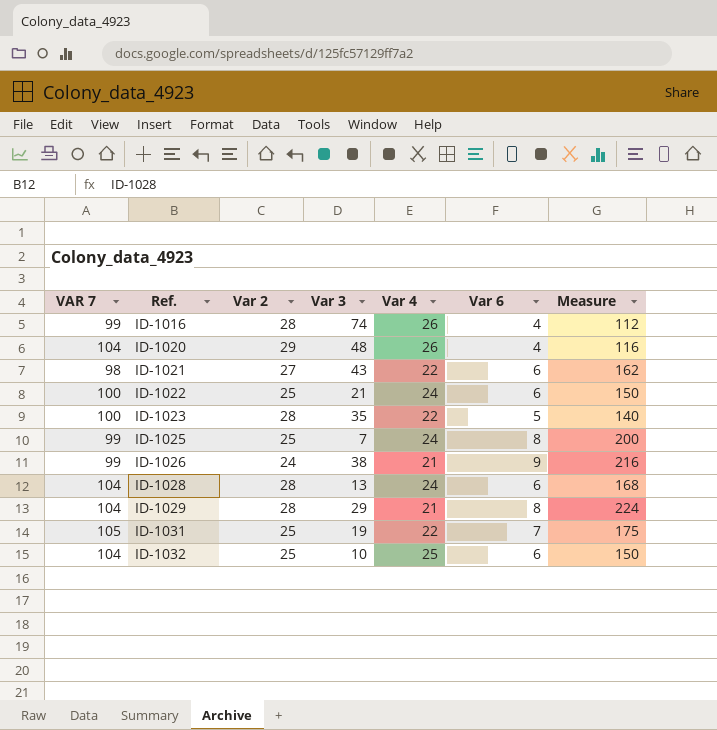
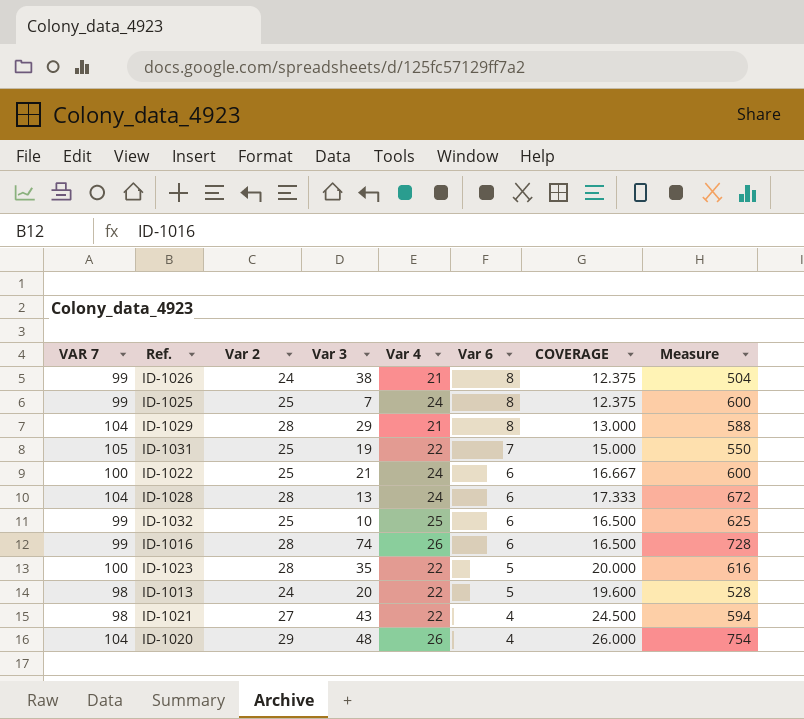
row order: Ref. ascending -> Var 6 descending
column COVERAGE | formula: none -> [VAR 7] / [Var 6]
column Measure | formula: [Var 2] * [Var 6] -> [Var 2] * [Var 4]
ID-1026 | Var 6: 9 -> 8
ID-1032 | VAR 7: 104 -> 99
ID-1016 | Var 6: 4 -> 6
row ID-1013: none -> 98 | 24 | 20 | 22 | 5 | 19.600 | 528
ID-1021 | Var 6: 6 -> 4

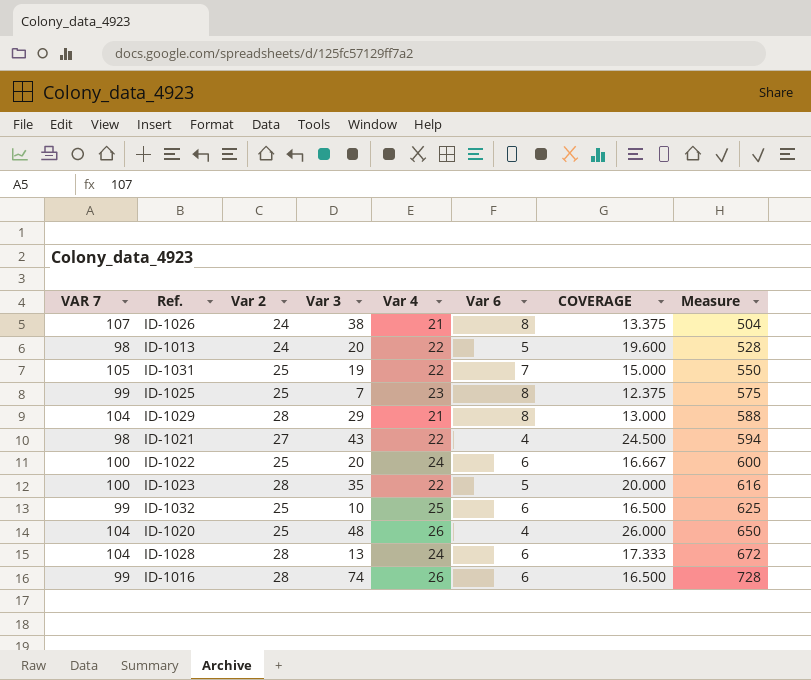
row order: Var 6 descending -> Measure ascending
ID-1026 | VAR 7: 99 -> 107
ID-1026 | COVERAGE: 12.375 -> 13.375
ID-1025 | Var 4: 24 -> 23
ID-1025 | Measure: 600 -> 575
ID-1022 | Var 3: 21 -> 20
ID-1020 | Var 2: 29 -> 25
ID-1020 | Measure: 754 -> 650

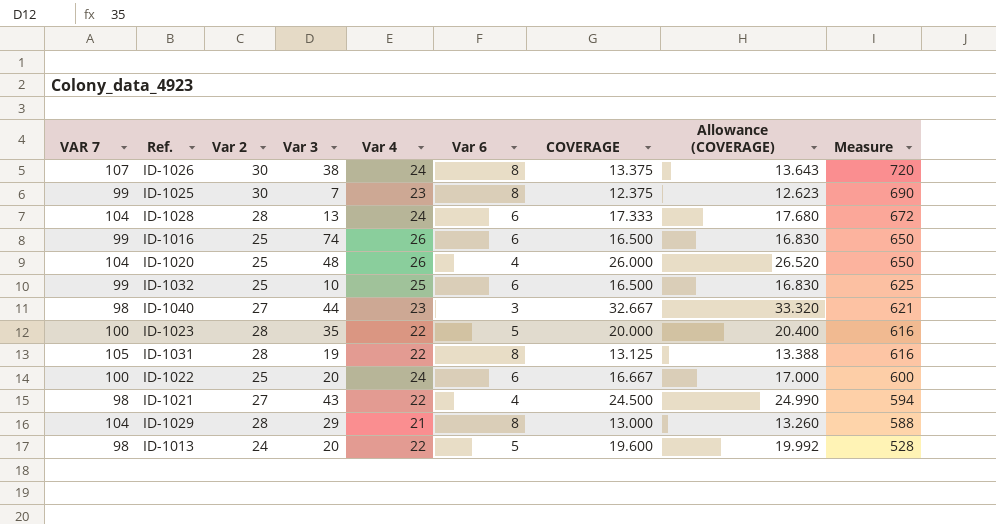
row order: Measure ascending -> Measure descending
column Allowance (COVERAGE) | formula: none -> [COVERAGE] * 1.02
ID-1026 | Var 2: 24 -> 30
ID-1026 | Var 4: 21 -> 24
ID-1026 | Measure: 504 -> 720
ID-1025 | Var 2: 25 -> 30
ID-1025 | Measure: 575 -> 690
ID-1016 | Var 2: 28 -> 25
ID-1016 | Measure: 728 -> 650
row ID-1040: none -> 98 | 27 | 44 | 23 | 3 | 32.667 | 33.320 | 621
ID-1031 | Var 2: 25 -> 28
ID-1031 | Var 6: 7 -> 8
ID-1031 | COVERAGE: 15.000 -> 13.125
ID-1031 | Measure: 550 -> 616

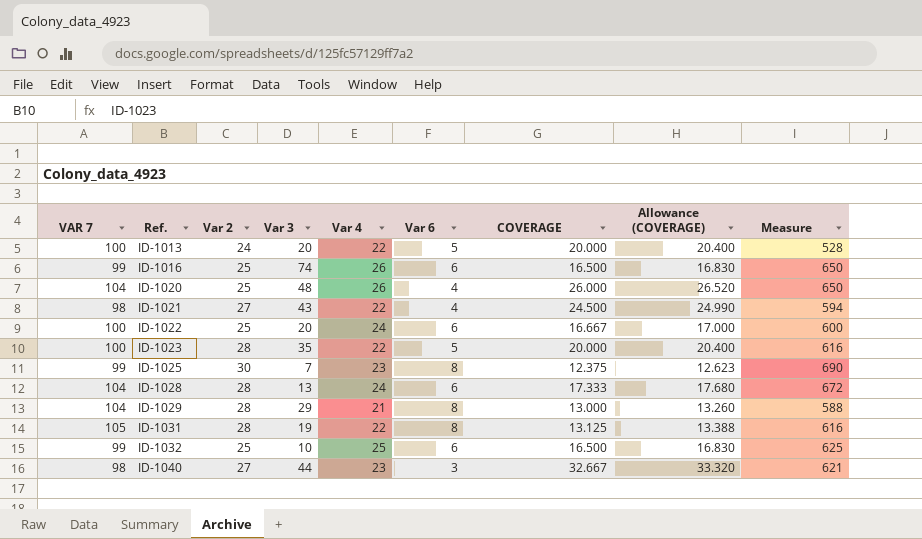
row order: Measure descending -> Ref. ascending
row ID-1026: 107 | 30 | 38 | 24 | 8 | 13.375 | 13.643 | 720 -> none
ID-1013 | VAR 7: 98 -> 100
ID-1013 | COVERAGE: 19.600 -> 20.000
ID-1013 | Allowance (COVERAGE): 19.992 -> 20.400

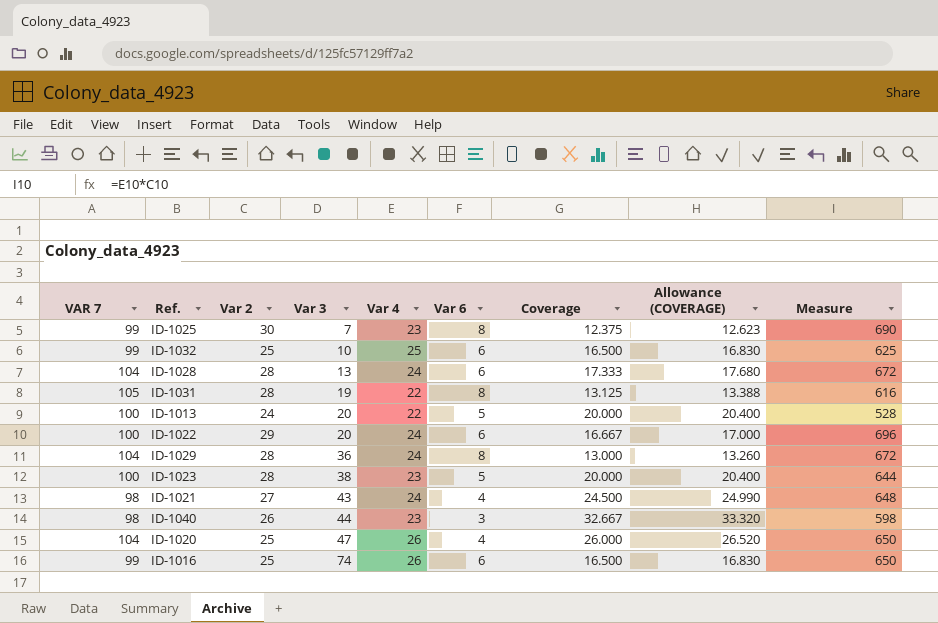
row order: Ref. ascending -> Var 3 ascending
column name: COVERAGE -> Coverage
ID-1022 | Var 2: 25 -> 29
ID-1022 | Measure: 600 -> 696
ID-1029 | Var 3: 29 -> 36
ID-1029 | Var 4: 21 -> 24
ID-1029 | Measure: 588 -> 672
ID-1023 | Var 3: 35 -> 38
ID-1023 | Var 4: 22 -> 23
ID-1023 | Measure: 616 -> 644
ID-1021 | Var 4: 22 -> 24
ID-1021 | Measure: 594 -> 648
ID-1040 | Var 2: 27 -> 26
ID-1040 | Measure: 621 -> 598
ID-1020 | Var 3: 48 -> 47

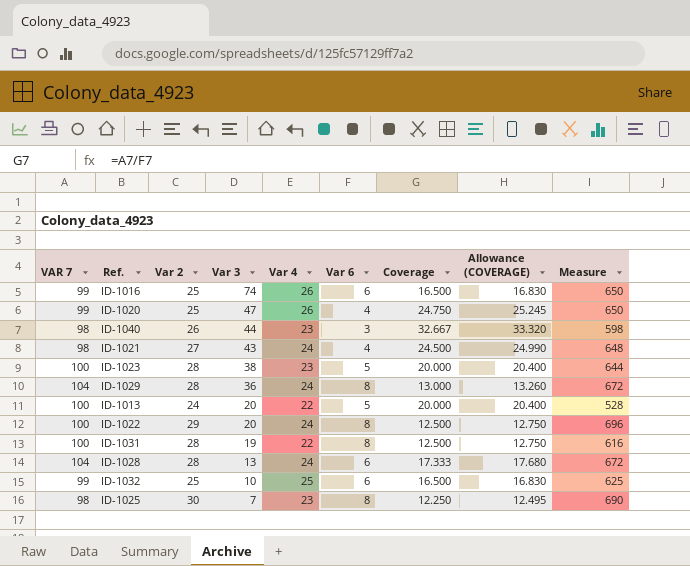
row order: Var 3 ascending -> Var 3 descending
ID-1020 | VAR 7: 104 -> 99
ID-1020 | Coverage: 26.000 -> 24.750
ID-1020 | Allowance (COVERAGE): 26.520 -> 25.245
ID-1022 | Var 6: 6 -> 8
ID-1022 | Coverage: 16.667 -> 12.500
ID-1022 | Allowance (COVERAGE): 17.000 -> 12.750
ID-1031 | VAR 7: 105 -> 100
ID-1031 | Coverage: 13.125 -> 12.500
ID-1031 | Allowance (COVERAGE): 13.388 -> 12.750
ID-1025 | VAR 7: 99 -> 98
ID-1025 | Coverage: 12.375 -> 12.250
ID-1025 | Allowance (COVERAGE): 12.623 -> 12.495

